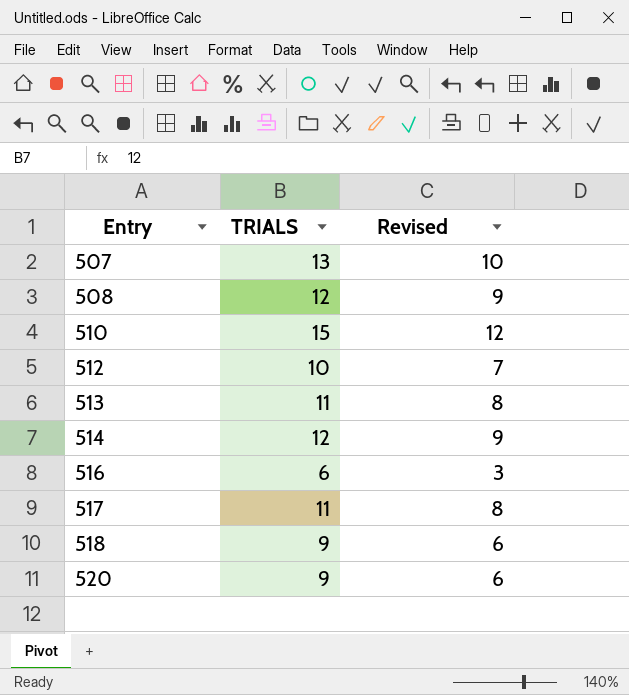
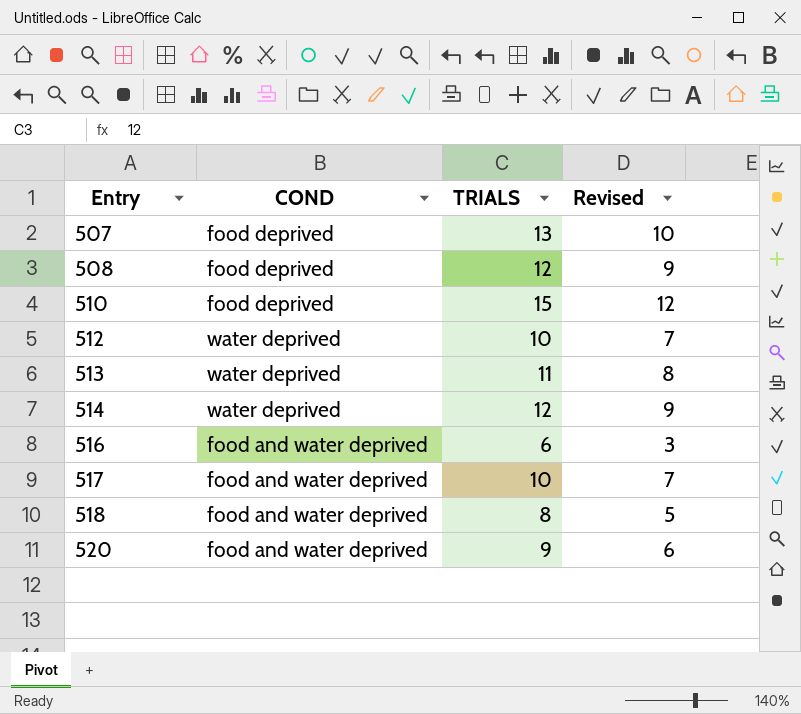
column COND | position: none -> 2
517 | TRIALS: 11 -> 10
517 | Revised: 8 -> 7
518 | TRIALS: 9 -> 8
518 | Revised: 6 -> 5

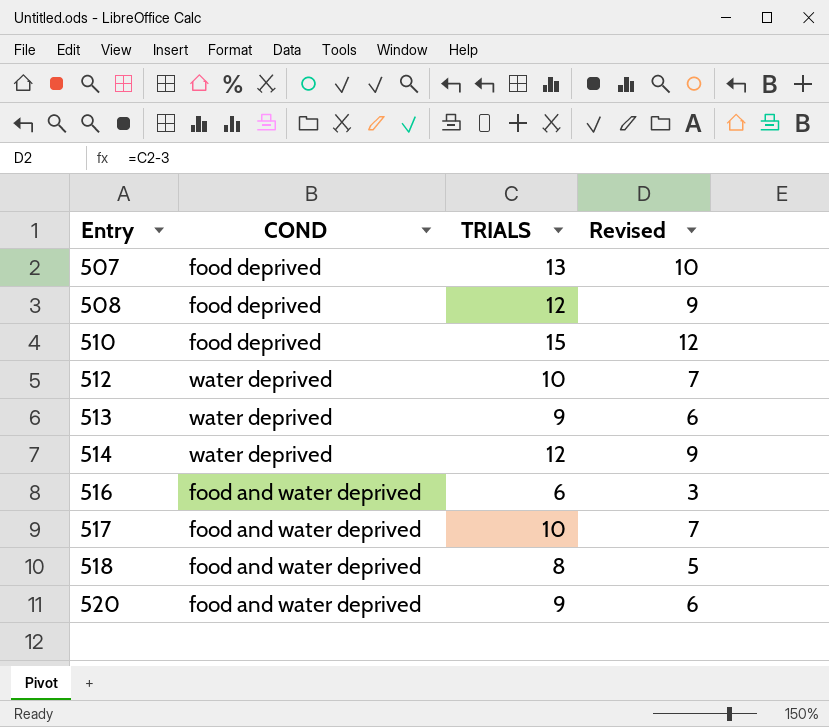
513 | TRIALS: 11 -> 9
513 | Revised: 8 -> 6

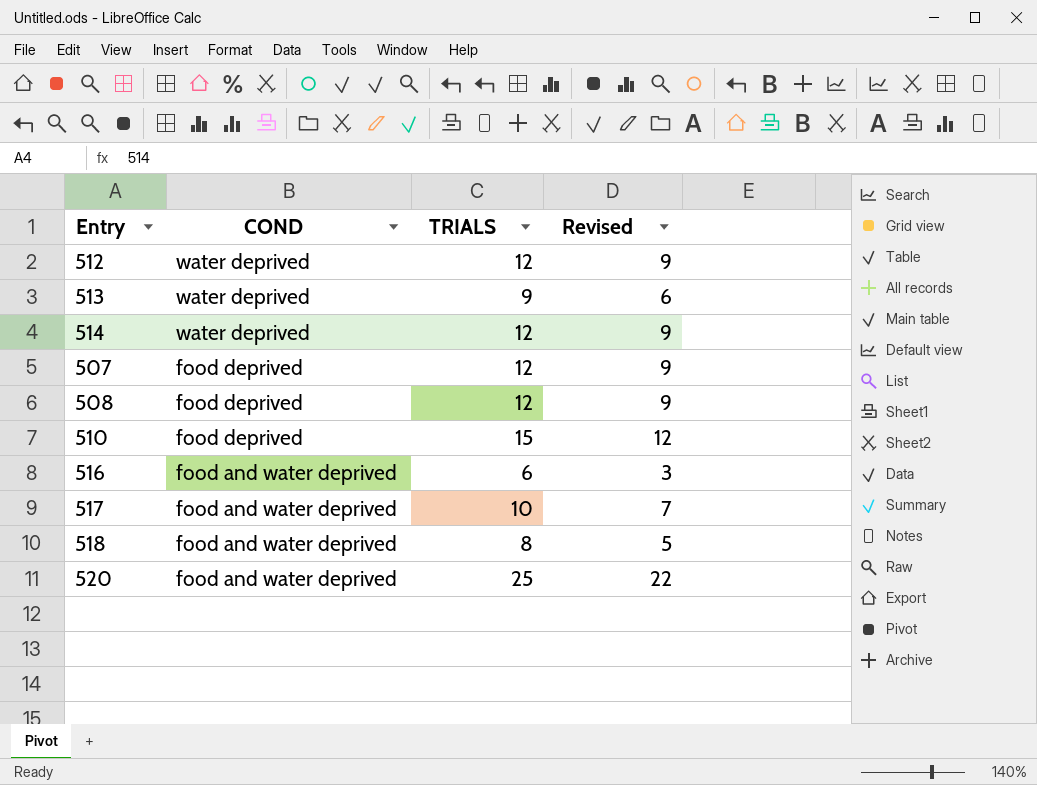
row order: Entry ascending -> COND descending
512 | TRIALS: 10 -> 12
512 | Revised: 7 -> 9
507 | TRIALS: 13 -> 12
507 | Revised: 10 -> 9
520 | TRIALS: 9 -> 25
520 | Revised: 6 -> 22

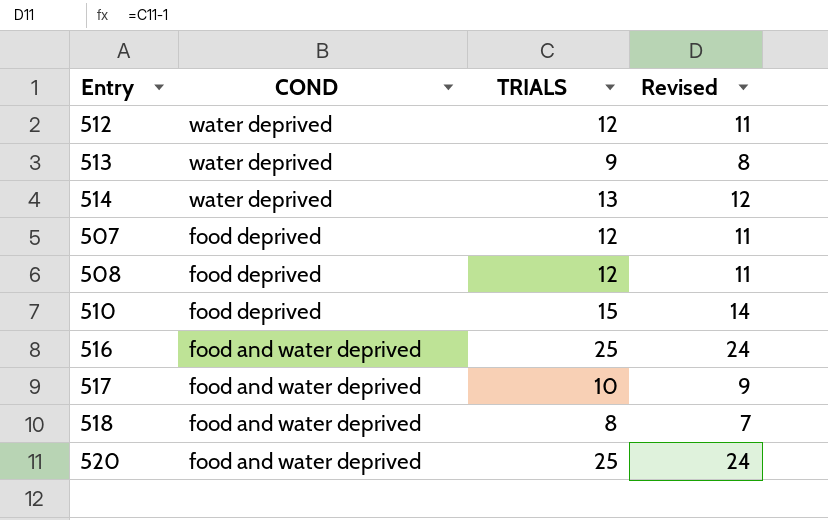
column Revised | formula: [TRIALS] - 3 -> [TRIALS] - 1
514 | TRIALS: 12 -> 13
516 | TRIALS: 6 -> 25

